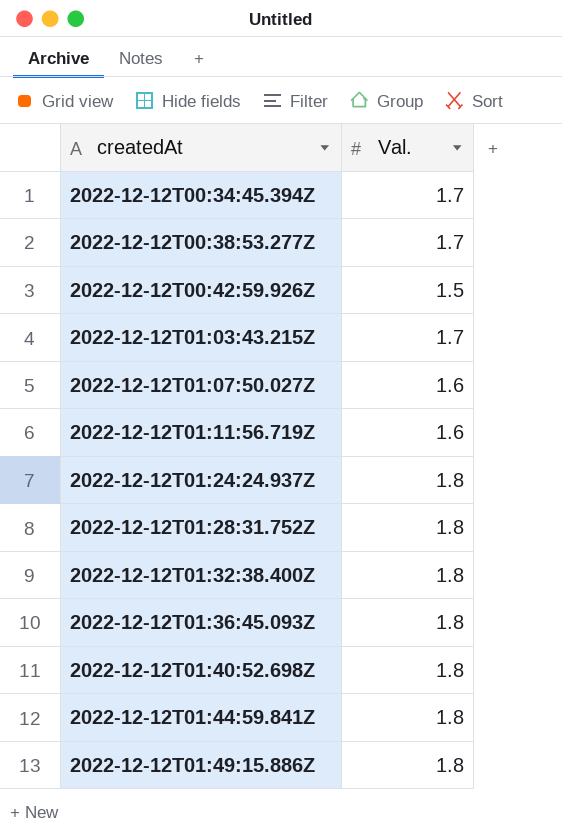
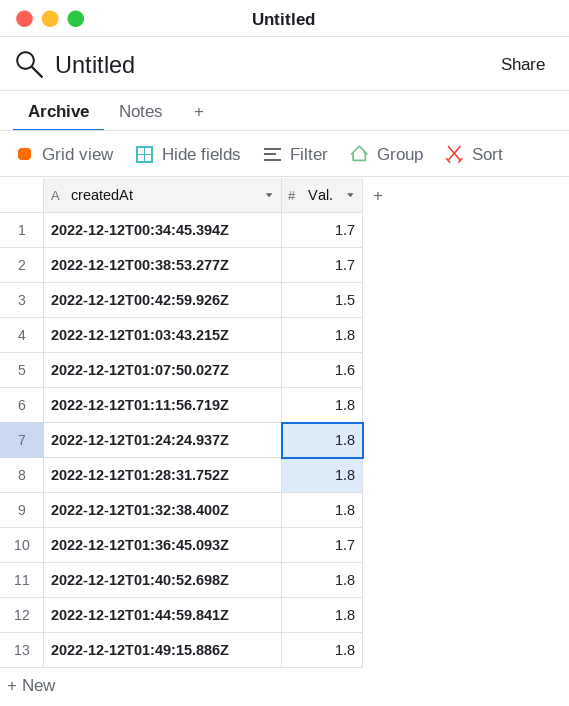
2022-12-12T01:03:43.215Z | Val.: 1.7 -> 1.8
2022-12-12T01:11:56.719Z | Val.: 1.6 -> 1.8
2022-12-12T01:36:45.093Z | Val.: 1.8 -> 1.7

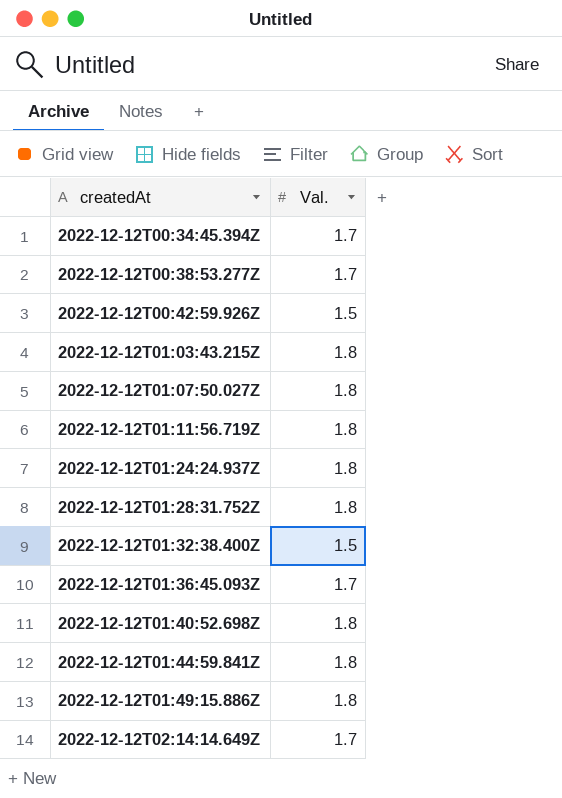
2022-12-12T01:07:50.027Z | Val.: 1.6 -> 1.8
2022-12-12T01:32:38.400Z | Val.: 1.8 -> 1.5
row 2022-12-12T02:14:14.649Z: none -> 1.7

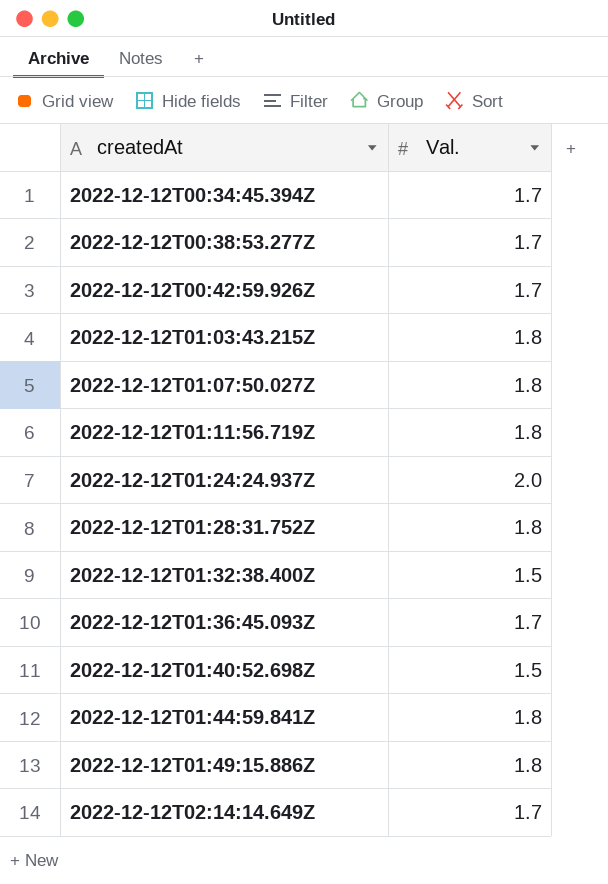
2022-12-12T00:42:59.926Z | Val.: 1.5 -> 1.7
2022-12-12T01:24:24.937Z | Val.: 1.8 -> 2.0
2022-12-12T01:40:52.698Z | Val.: 1.8 -> 1.5

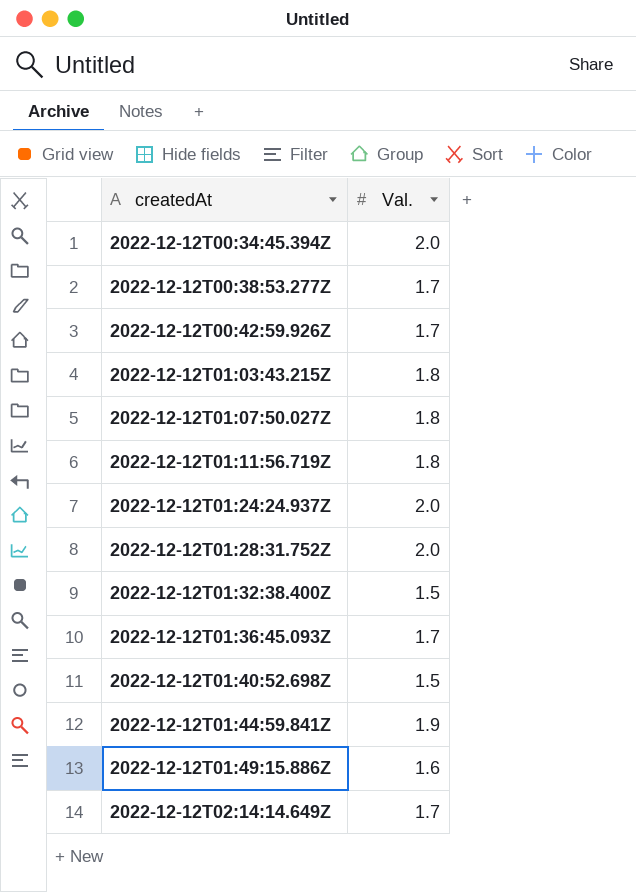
2022-12-12T00:34:45.394Z | Val.: 1.7 -> 2.0
2022-12-12T01:28:31.752Z | Val.: 1.8 -> 2.0
2022-12-12T01:44:59.841Z | Val.: 1.8 -> 1.9
2022-12-12T01:49:15.886Z | Val.: 1.8 -> 1.6

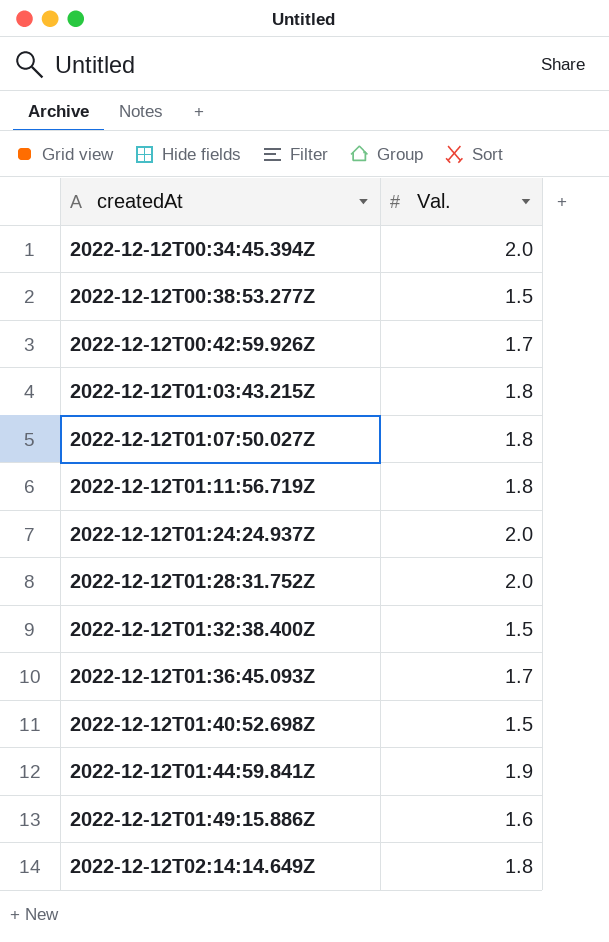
2022-12-12T00:38:53.277Z | Val.: 1.7 -> 1.5
2022-12-12T02:14:14.649Z | Val.: 1.7 -> 1.8

